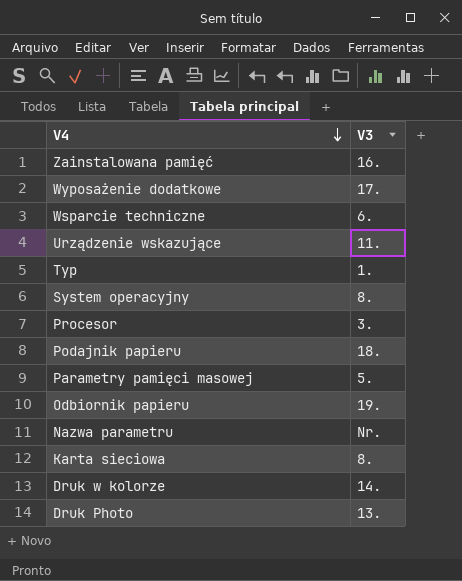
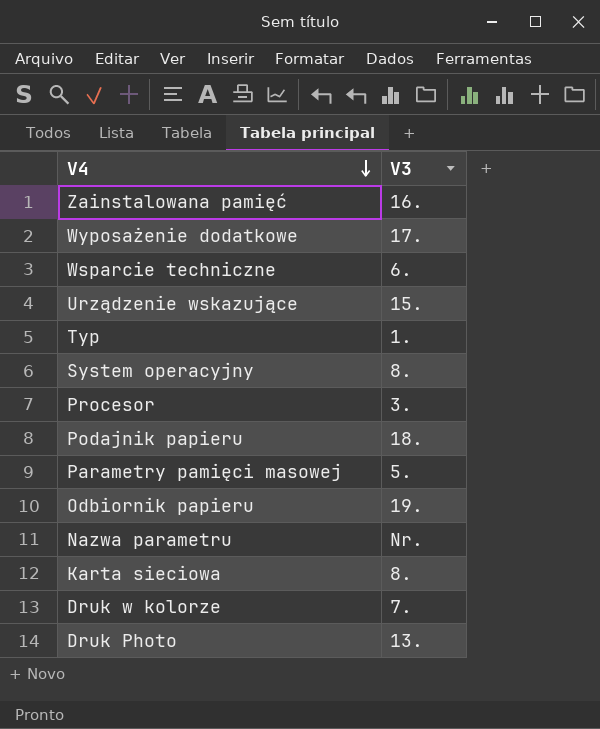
Urządzenie wskazujące | V3: 11. -> 15.
Druk w kolorze | V3: 14. -> 7.

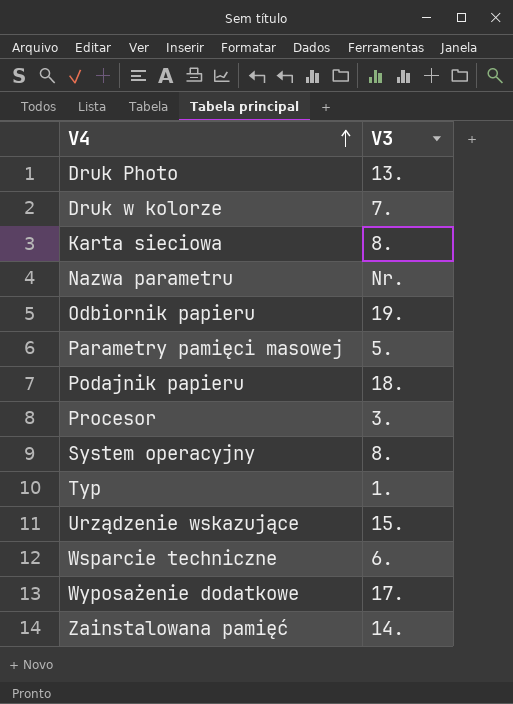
row order: V4 descending -> V4 ascending
Zainstalowana pamięć | V3: 16. -> 14.

